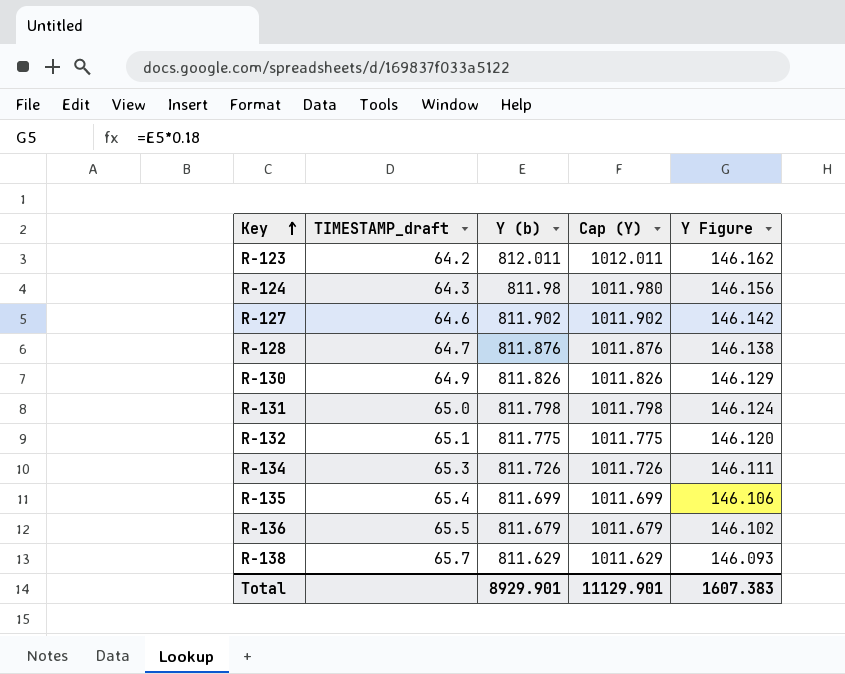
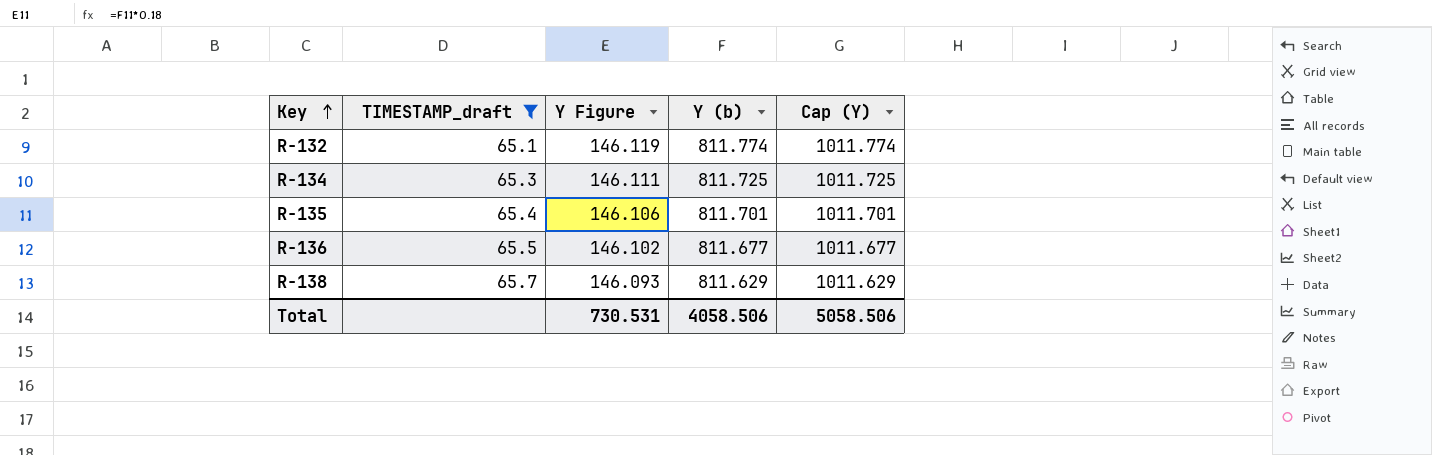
filter: none -> TIMESTAMP_draft >= 65.1
column Y Figure | position: 5 -> 3
R-132 | Y Figure: 146.120 -> 146.119
R-132 | Y (b): 811.775 -> 811.774
R-132 | Cap (Y): 1011.775 -> 1011.774
R-134 | Y (b): 811.726 -> 811.725
R-134 | Cap (Y): 1011.726 -> 1011.725
R-135 | Y (b): 811.699 -> 811.701
R-135 | Cap (Y): 1011.699 -> 1011.701
R-136 | Y (b): 811.679 -> 811.677
R-136 | Cap (Y): 1011.679 -> 1011.677
Total | Y Figure: 1607.383 -> 730.531
Total | Y (b): 8929.901 -> 4058.506
Total | Cap (Y): 11129.901 -> 5058.506

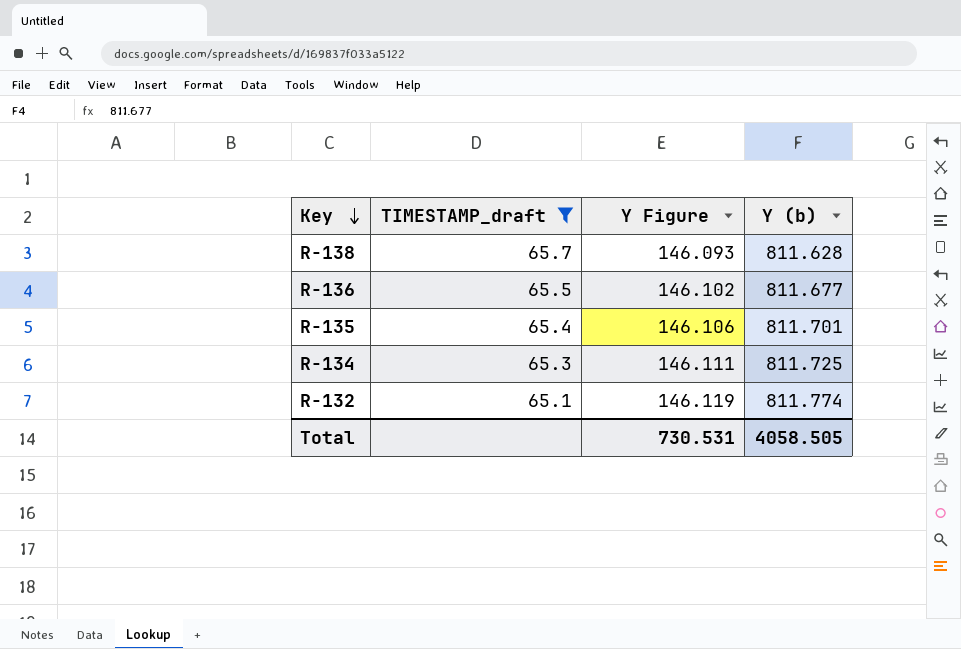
row order: Key ascending -> Key descending
column Cap (Y) | formula: [Y (b)] + 200 -> none
R-138 | Y (b): 811.629 -> 811.628
Total | Y (b): 4058.506 -> 4058.505

